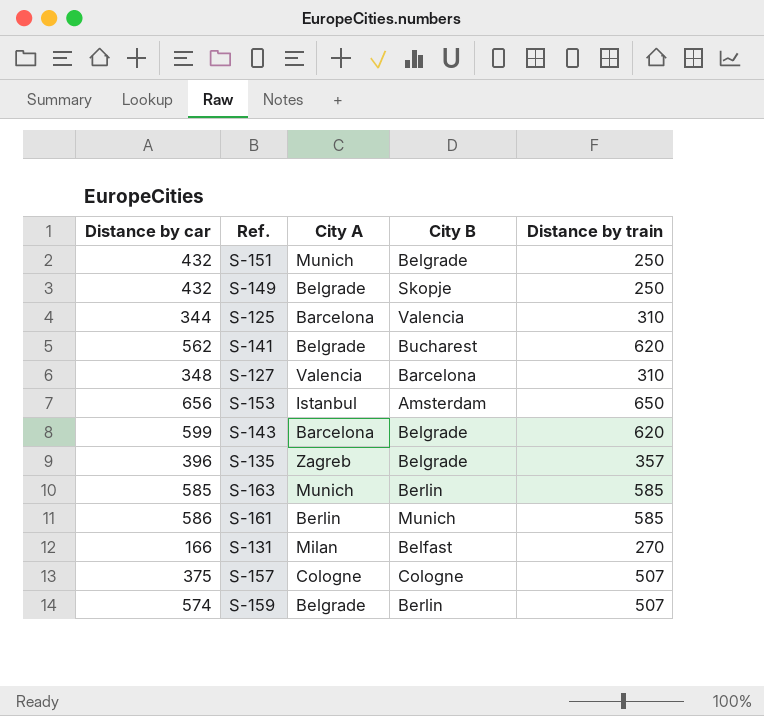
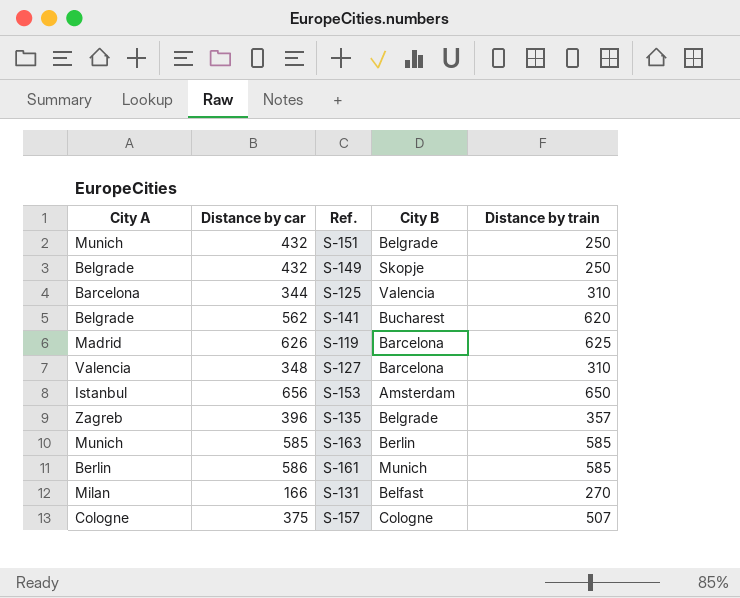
column City A | position: 3 -> 1
row S-143: 599 | Barcelona | Belgrade | 620 -> none
row S-159: 574 | Belgrade | Berlin | 507 -> none
row S-119: none -> Madrid | 626 | Barcelona | 625

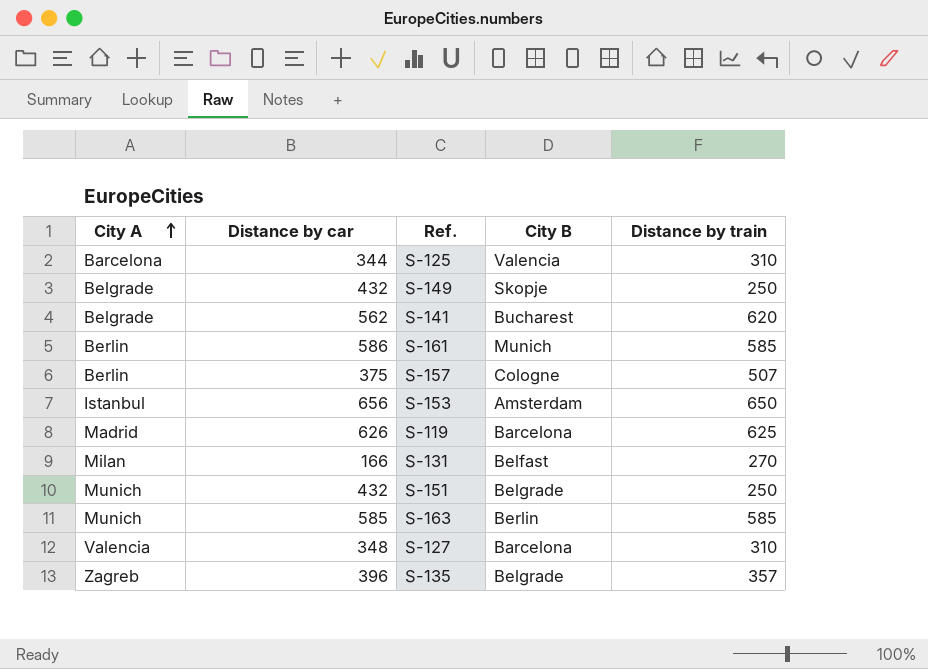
row order: none -> City A ascending
S-157 | City A: Cologne -> Berlin

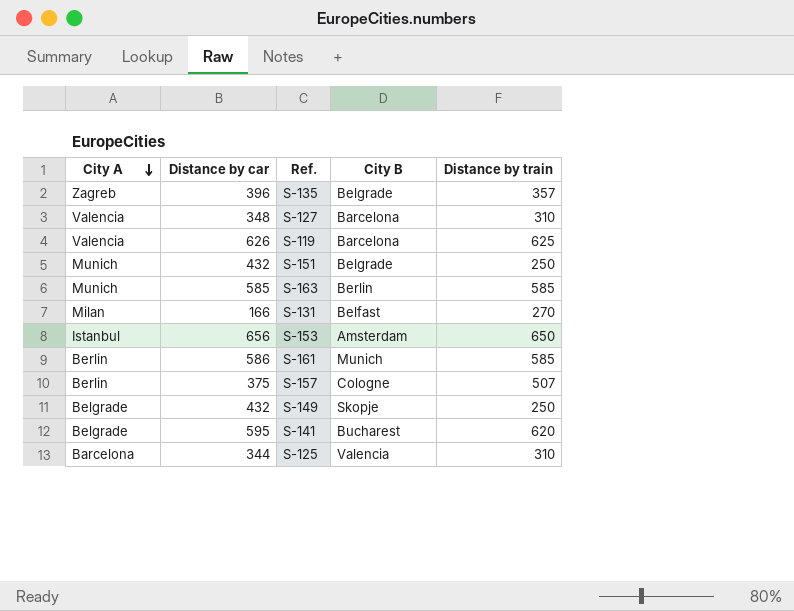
row order: City A ascending -> City A descending
S-119 | City A: Madrid -> Valencia
S-141 | Distance by car: 562 -> 595

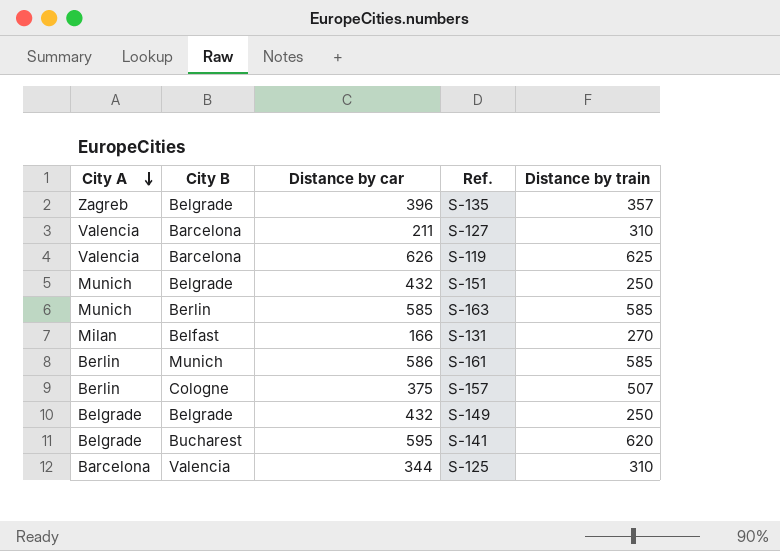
column City B | position: 4 -> 2
row S-153: Istanbul | 656 | Amsterdam | 650 -> none
S-127 | Distance by car: 348 -> 211
S-149 | City B: Skopje -> Belgrade

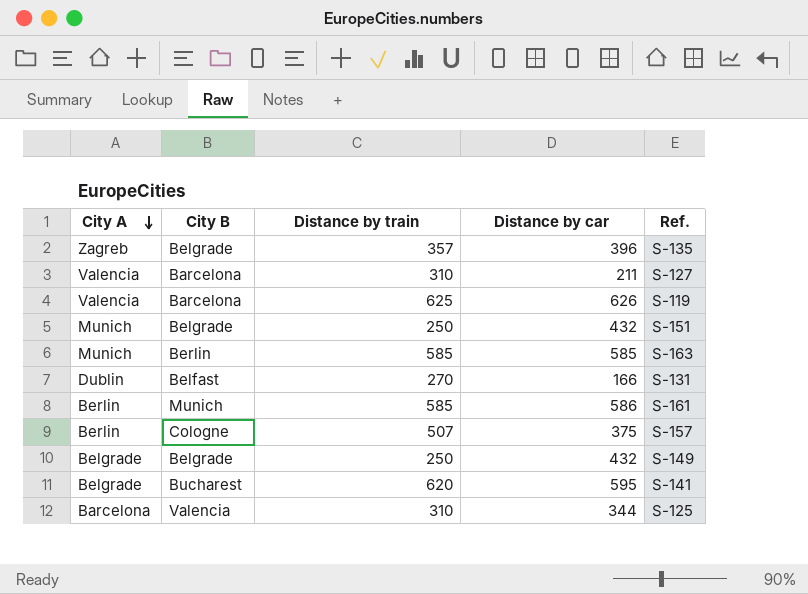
column Distance by train | position: 5 -> 3
S-131 | City A: Milan -> Dublin

